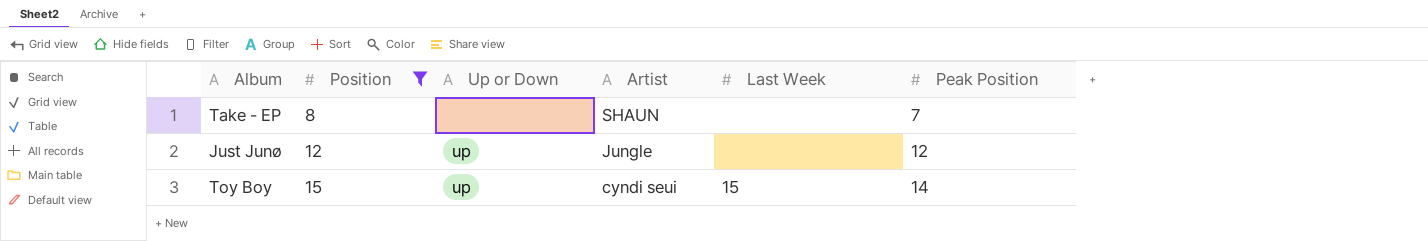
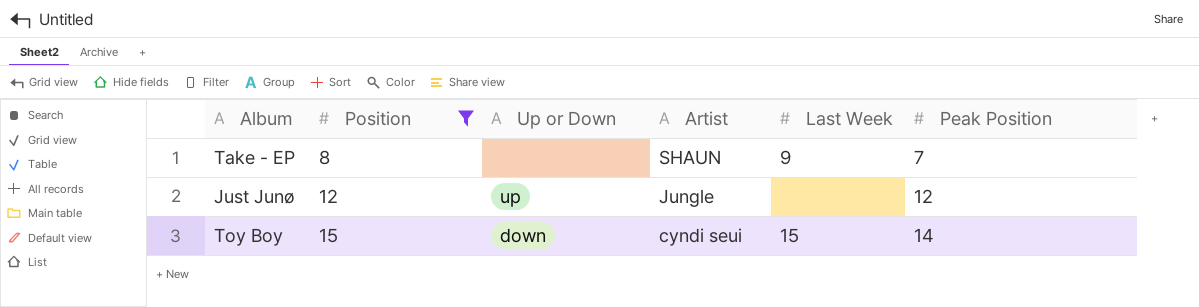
Take - EP | Last Week: none -> 9
Toy Boy | Up or Down: up -> down

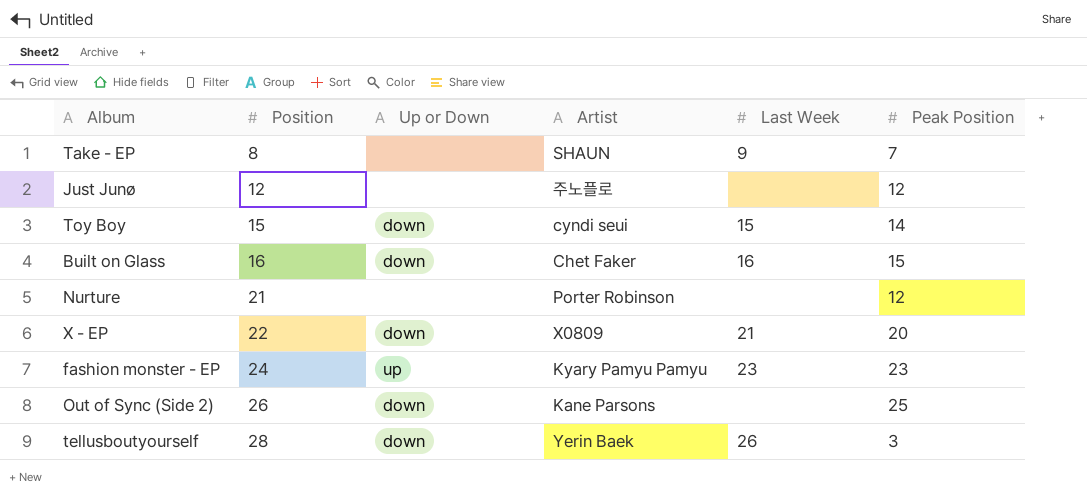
filter: Position <= 15 -> none
Just Junø | Up or Down: up -> none
Just Junø | Artist: Jungle -> 주노플로

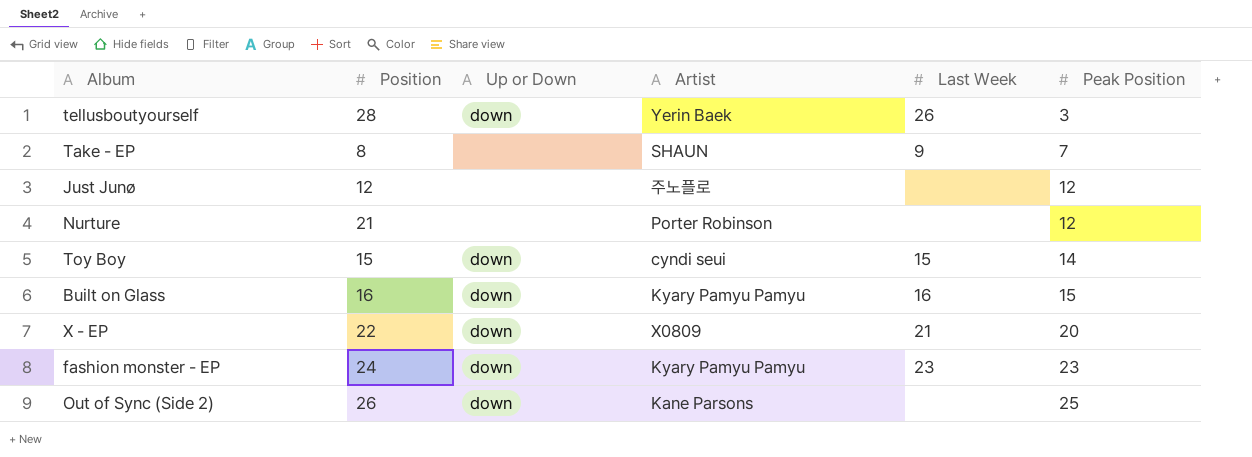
row order: Position ascending -> Peak Position ascending
Built on Glass | Artist: Chet Faker -> Kyary Pamyu Pamyu
fashion monster - EP | Up or Down: up -> down

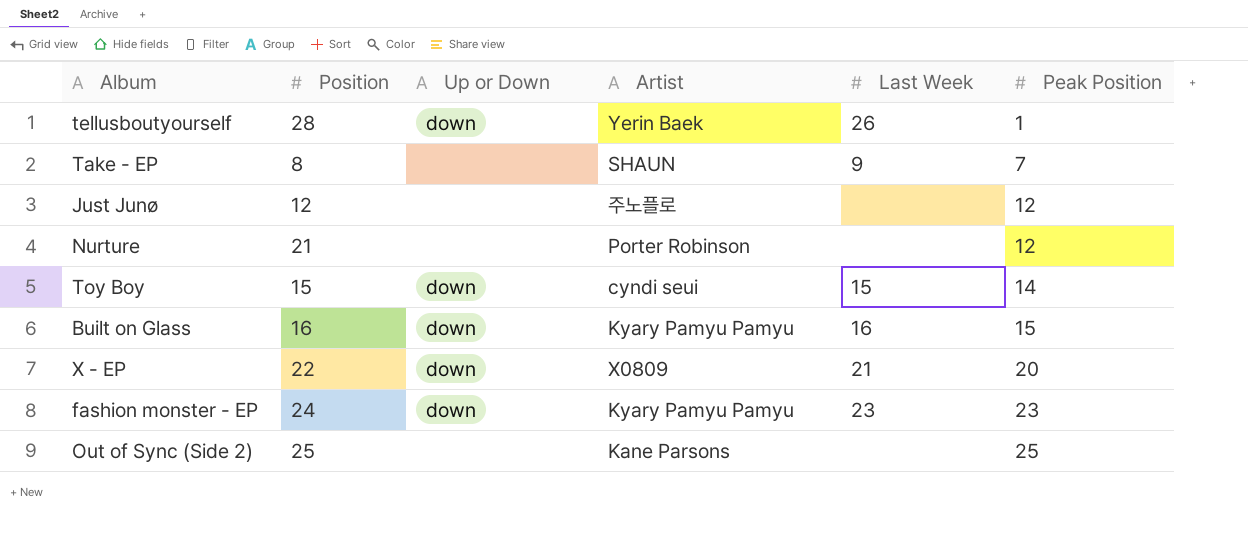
tellusboutyourself | Peak Position: 3 -> 1
Out of Sync (Side 2) | Position: 26 -> 25
Out of Sync (Side 2) | Up or Down: down -> none

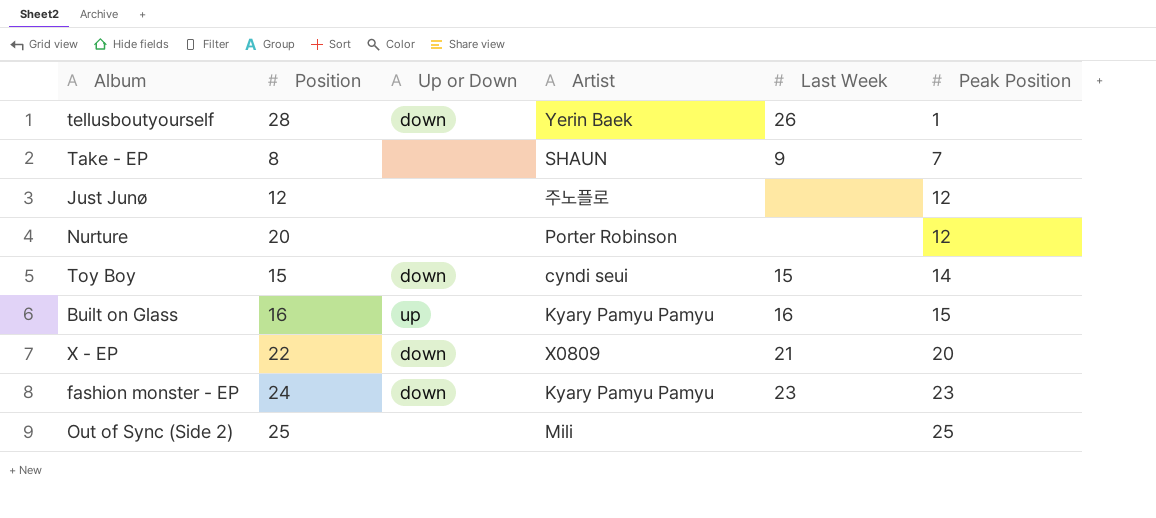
Nurture | Position: 21 -> 20
Built on Glass | Up or Down: down -> up
Out of Sync (Side 2) | Artist: Kane Parsons -> Mili

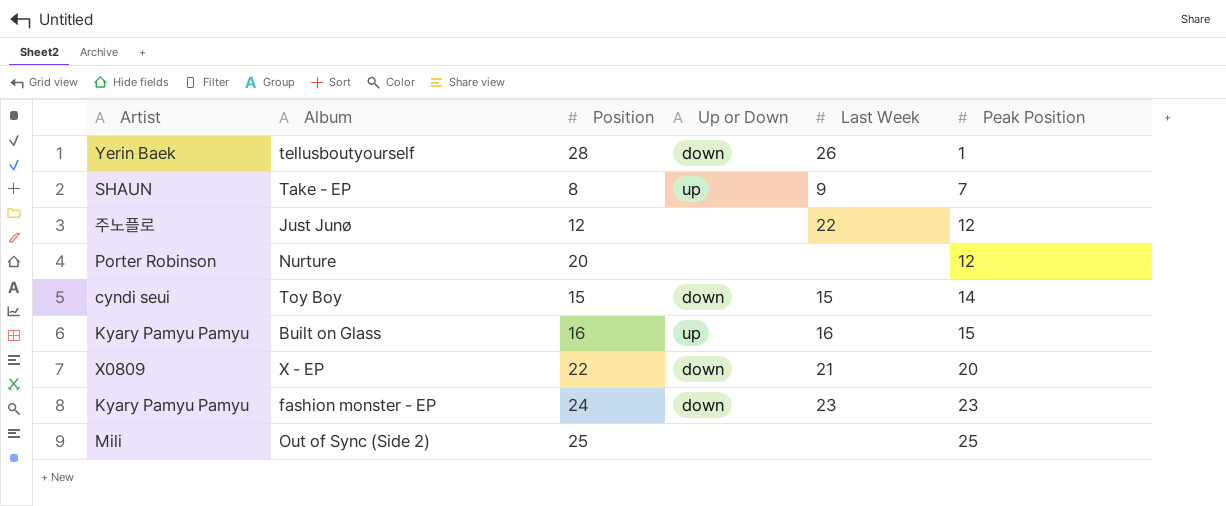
column Artist | position: 4 -> 1
Take - EP | Up or Down: none -> up
Just Junø | Last Week: none -> 22

